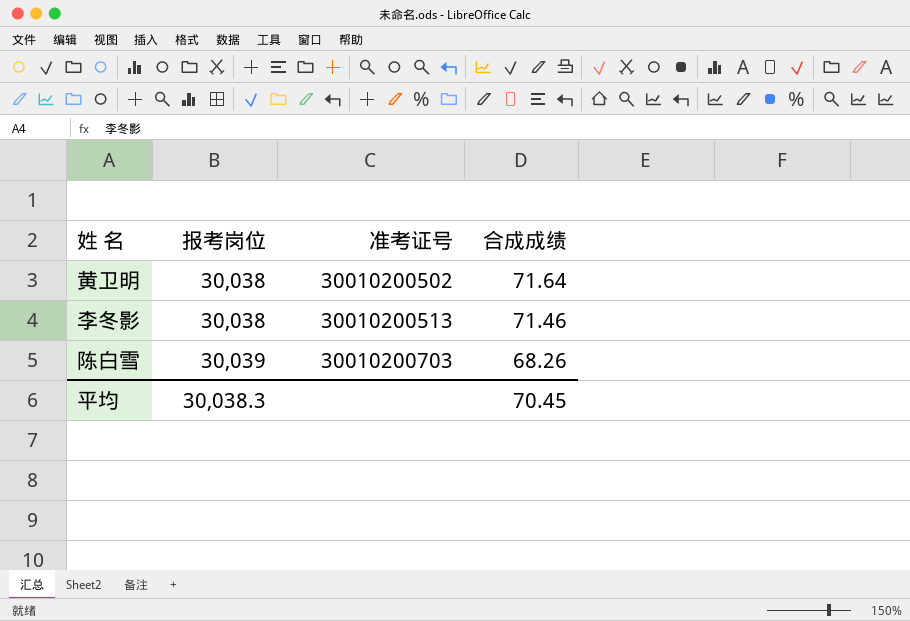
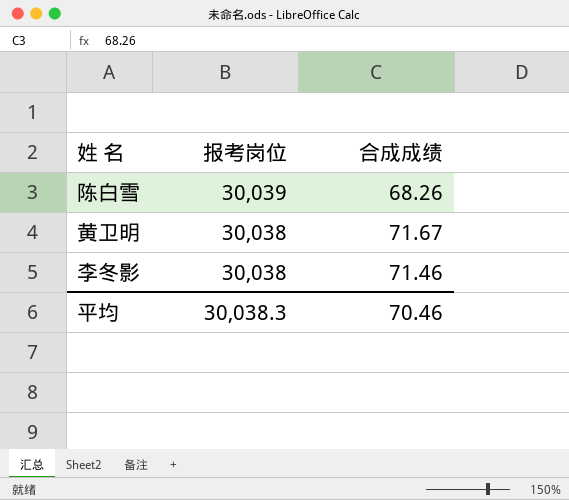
row order: 报考岗位 ascending -> 报考岗位 descending
column 准考证号 | position: 3 -> none
黄卫明 | 合成成绩: 71.64 -> 71.67
平均 | 合成成绩: 70.45 -> 70.46

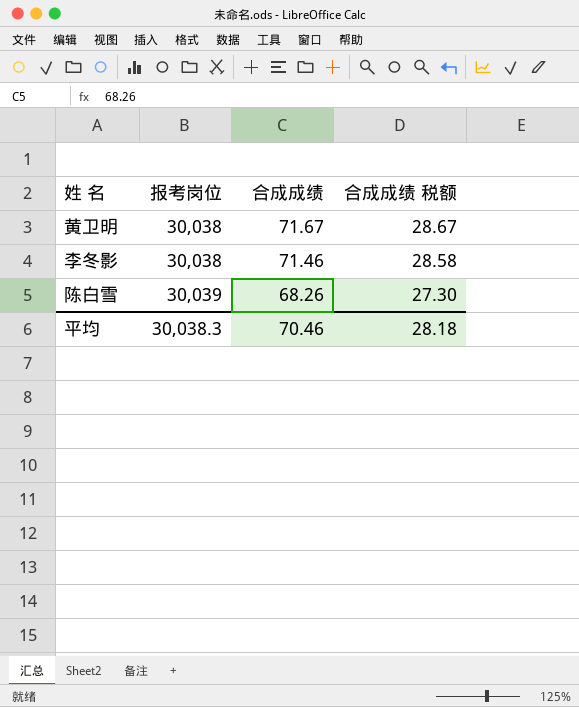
row order: 报考岗位 descending -> 报考岗位 ascending
column 合成成绩 税额 | formula: none -> [合成成绩] * 0.4

